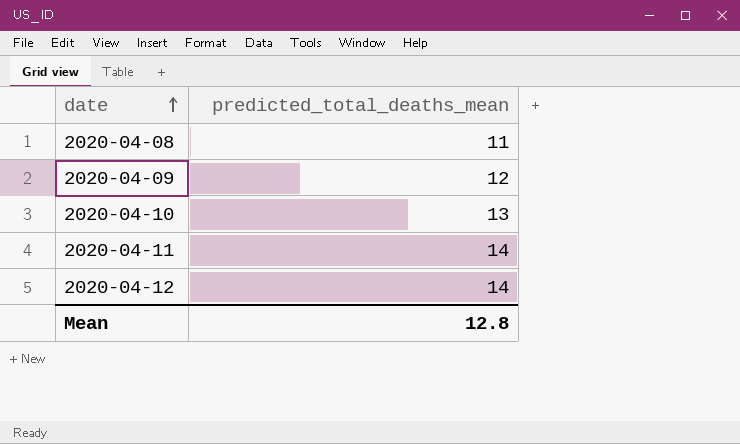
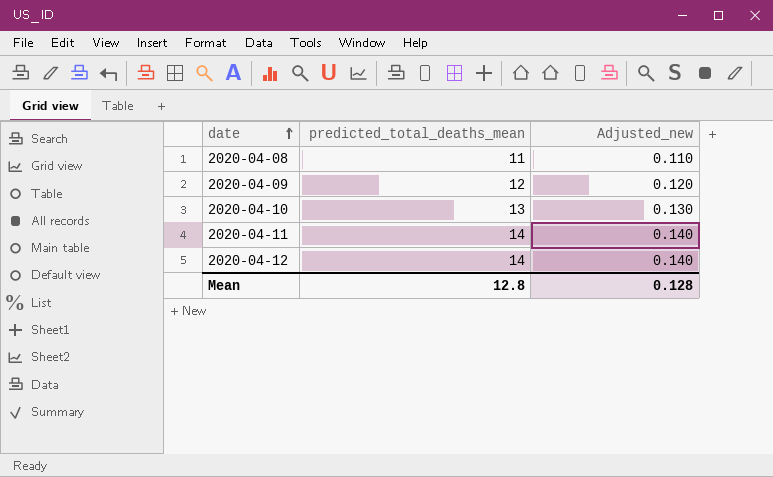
column Adjusted_new | formula: none -> [predicted_total_deaths_mean] * 0.01

